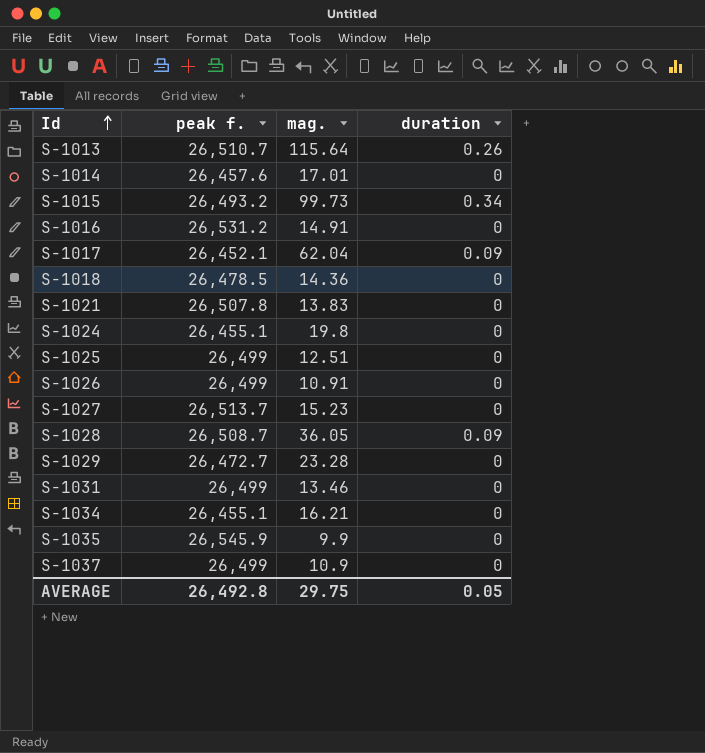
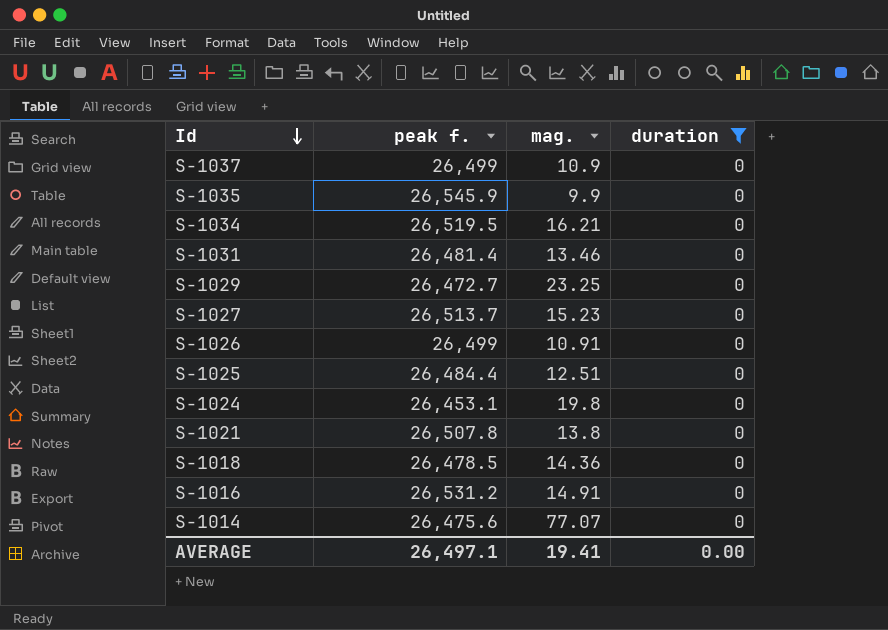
filter: none -> duration = 0
row order: Id ascending -> Id descending
S-1034 | peak f.: 26,455.1 -> 26,519.5
S-1031 | peak f.: 26,499 -> 26,481.4
S-1029 | mag.: 23.28 -> 23.25
S-1025 | peak f.: 26,499 -> 26,484.4
S-1024 | peak f.: 26,455.1 -> 26,453.1
S-1021 | mag.: 13.83 -> 13.8
S-1014 | peak f.: 26,457.6 -> 26,475.6
S-1014 | mag.: 17.01 -> 77.07
AVERAGE | peak f.: 26,492.8 -> 26,497.1
AVERAGE | mag.: 29.75 -> 19.41
AVERAGE | duration: 0.05 -> 0.00

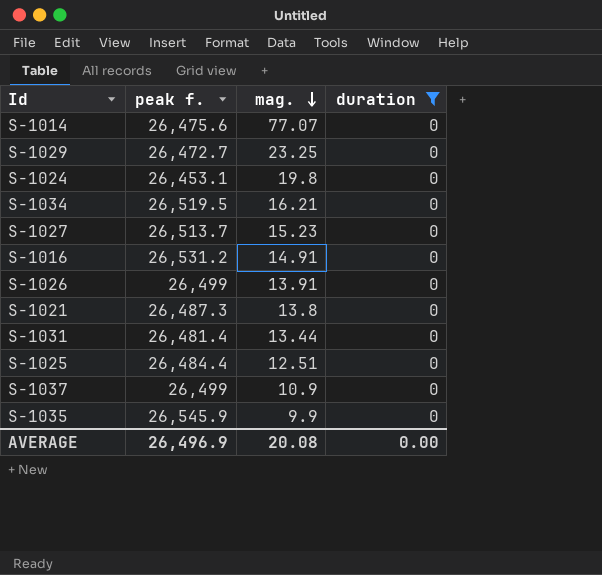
row order: Id descending -> mag. descending
row S-1018: 26,478.5 | 14.36 | 0 -> none
S-1026 | mag.: 10.91 -> 13.91
S-1021 | peak f.: 26,507.8 -> 26,487.3
S-1031 | mag.: 13.46 -> 13.44
AVERAGE | peak f.: 26,497.1 -> 26,496.9
AVERAGE | mag.: 19.41 -> 20.08

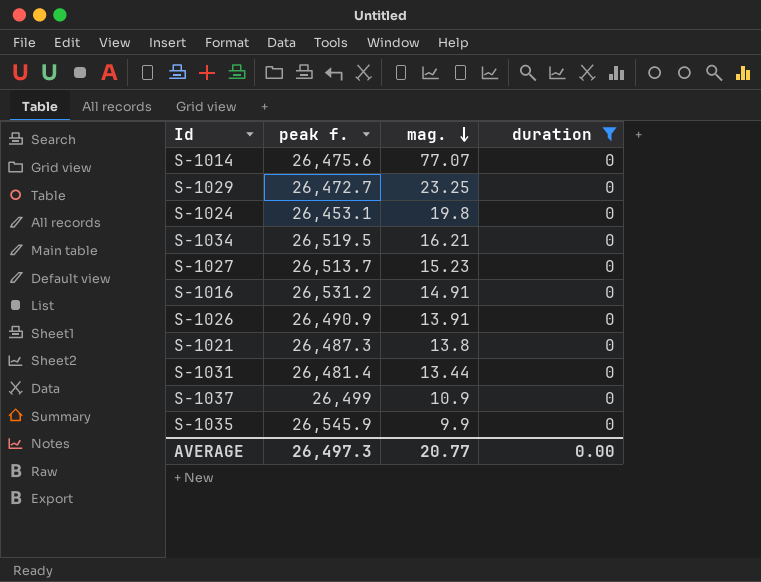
row S-1025: 26,484.4 | 12.51 | 0 -> none
S-1026 | peak f.: 26,499 -> 26,490.9
AVERAGE | peak f.: 26,496.9 -> 26,497.3
AVERAGE | mag.: 20.08 -> 20.77

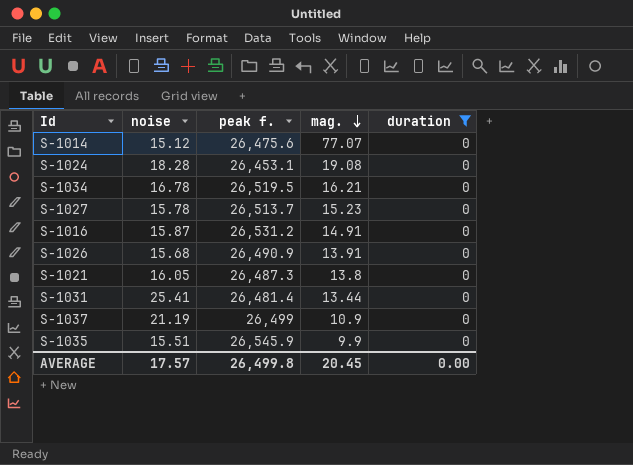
column noise | position: none -> 2
row S-1029: 26,472.7 | 23.25 | 0 -> none
S-1024 | mag.: 19.8 -> 19.08
AVERAGE | peak f.: 26,497.3 -> 26,499.8
AVERAGE | mag.: 20.77 -> 20.45

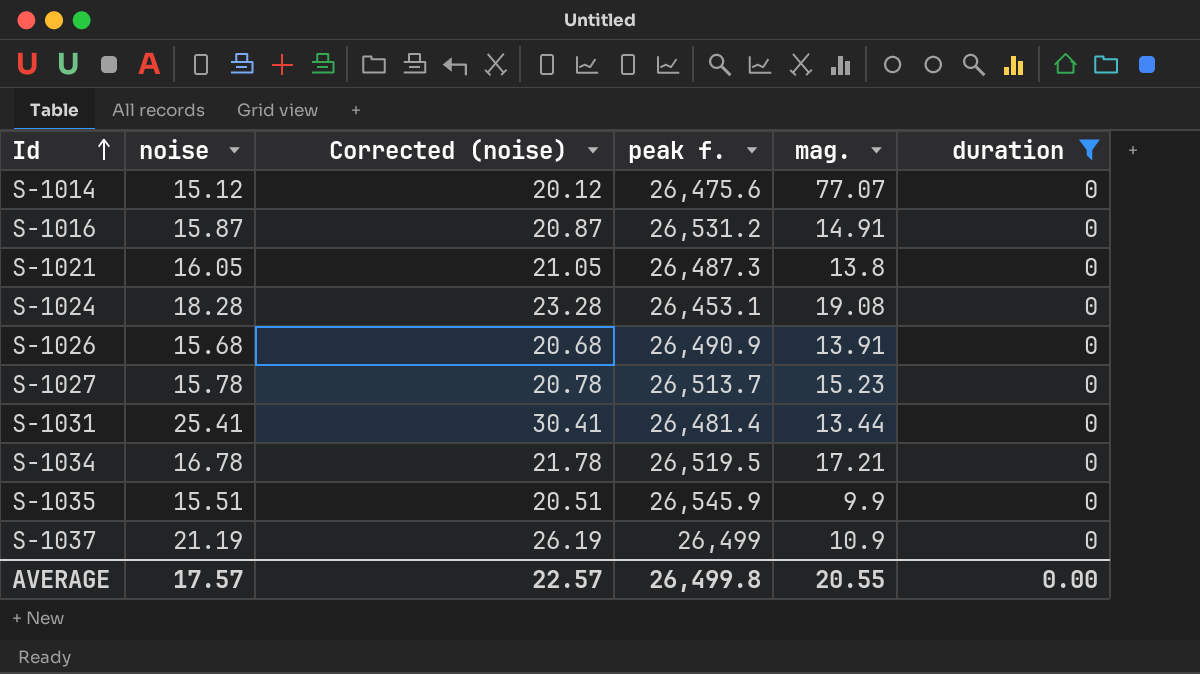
row order: mag. descending -> Id ascending
column Corrected (noise) | formula: none -> [noise] + 5
S-1034 | mag.: 16.21 -> 17.21
AVERAGE | mag.: 20.45 -> 20.55

